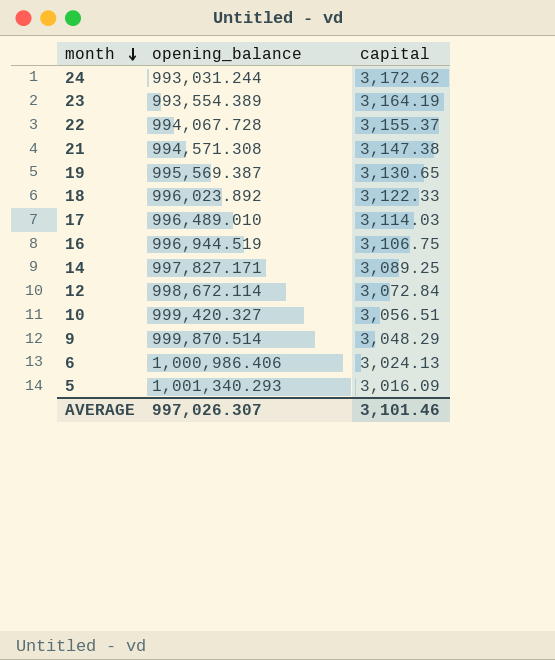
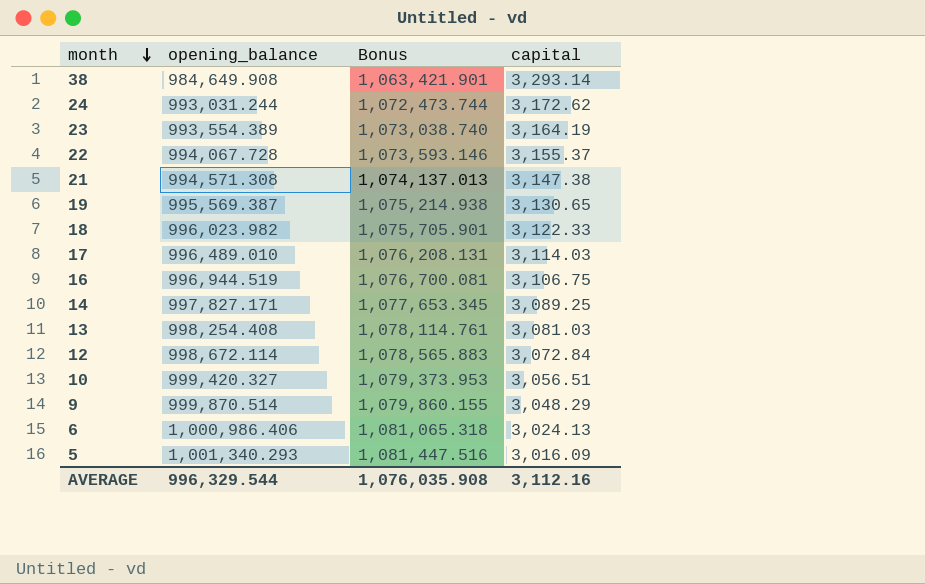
column Bonus | formula: none -> [opening_balance] * 1.08
row 38: none -> 984,649.908 | 1,063,421.901 | 3,293.14
18 | opening_balance: 996,023.892 -> 996,023.982
row 13: none -> 998,254.408 | 1,078,114.761 | 3,081.03
AVERAGE | opening_balance: 997,026.307 -> 996,329.544
AVERAGE | capital: 3,101.46 -> 3,112.16

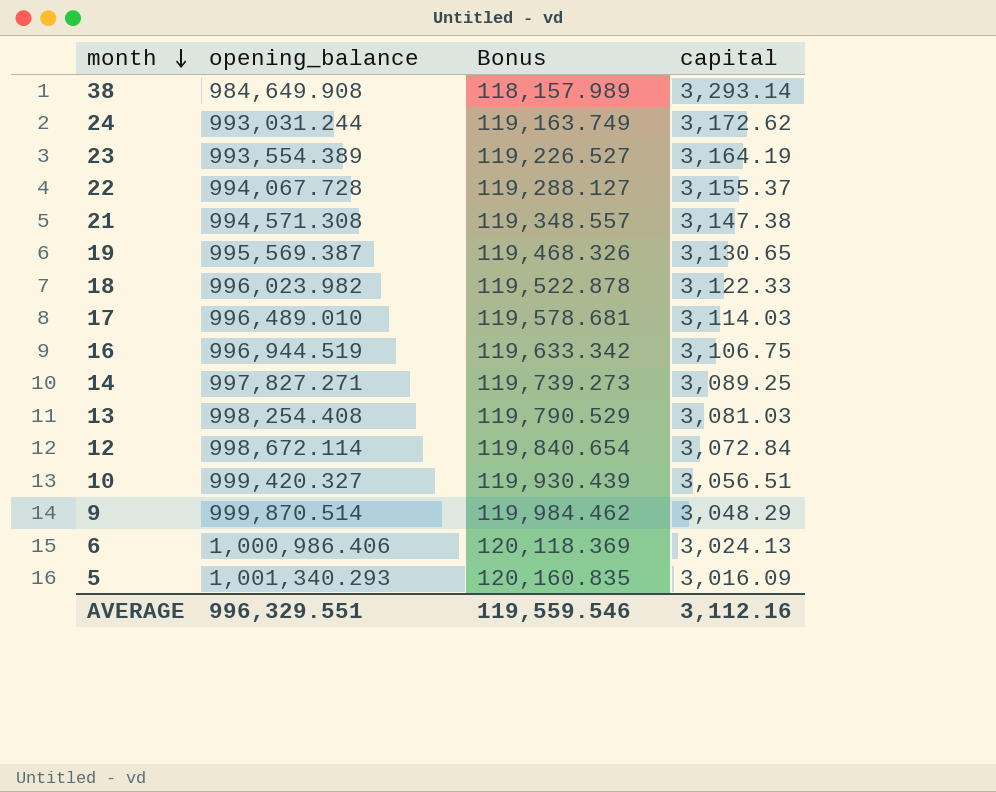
column Bonus | formula: [opening_balance] * 1.08 -> [opening_balance] * 0.12
14 | opening_balance: 997,827.171 -> 997,827.271
AVERAGE | opening_balance: 996,329.544 -> 996,329.551
AVERAGE | Bonus: 1,076,035.908 -> 119,559.546

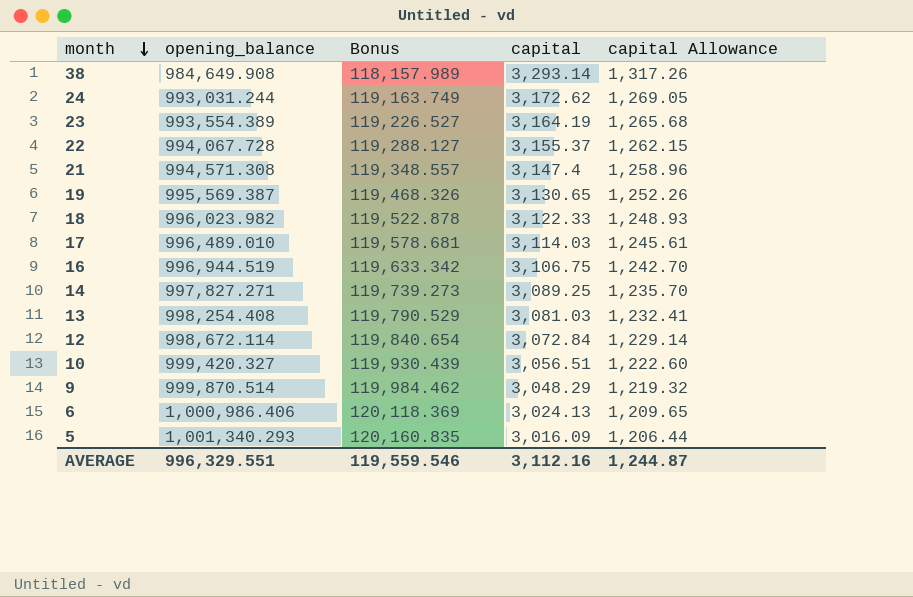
column capital Allowance | formula: none -> [capital] * 0.4
21 | capital: 3,147.38 -> 3,147.4

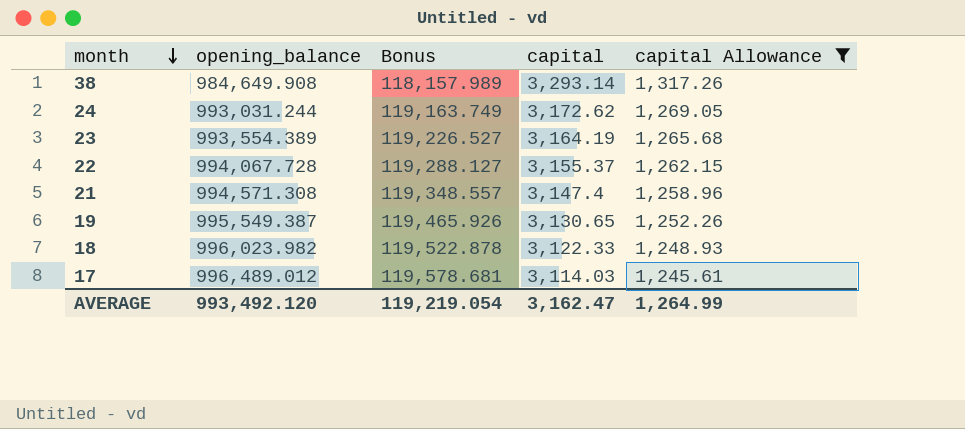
filter: none -> capital Allowance >= 1,245.61
19 | opening_balance: 995,569.387 -> 995,549.387
19 | Bonus: 119,468.326 -> 119,465.926
17 | opening_balance: 996,489.010 -> 996,489.012
AVERAGE | opening_balance: 996,329.551 -> 993,492.120
AVERAGE | Bonus: 119,559.546 -> 119,219.054
AVERAGE | capital: 3,112.16 -> 3,162.47
AVERAGE | capital Allowance: 1,244.87 -> 1,264.99

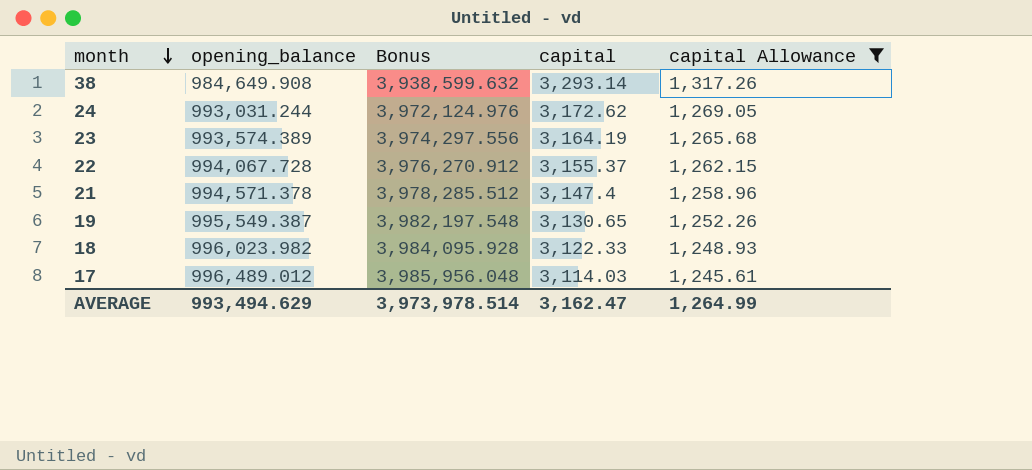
column Bonus | formula: [opening_balance] * 0.12 -> [opening_balance] * 4
23 | opening_balance: 993,554.389 -> 993,574.389
21 | opening_balance: 994,571.308 -> 994,571.378
AVERAGE | opening_balance: 993,492.120 -> 993,494.629
AVERAGE | Bonus: 119,219.054 -> 3,973,978.514

